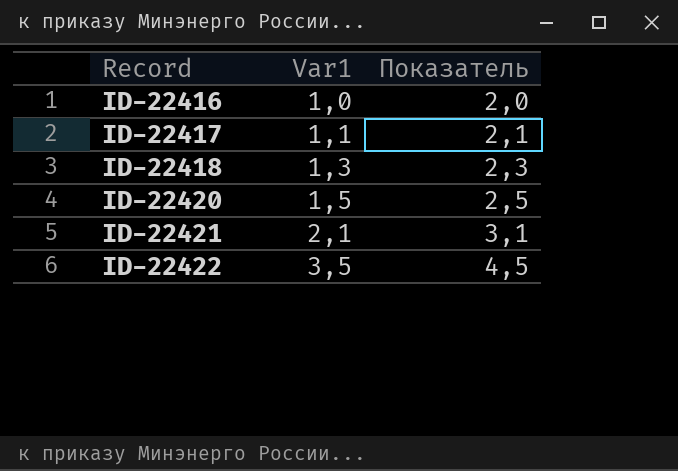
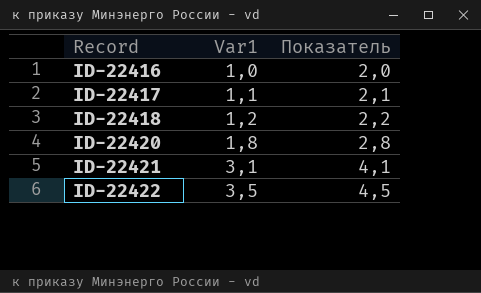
ID-22418 | Var1: 1,3 -> 1,2
ID-22418 | Показатель: 2,3 -> 2,2
ID-22420 | Var1: 1,5 -> 1,8
ID-22420 | Показатель: 2,5 -> 2,8
ID-22421 | Var1: 2,1 -> 3,1
ID-22421 | Показатель: 3,1 -> 4,1

